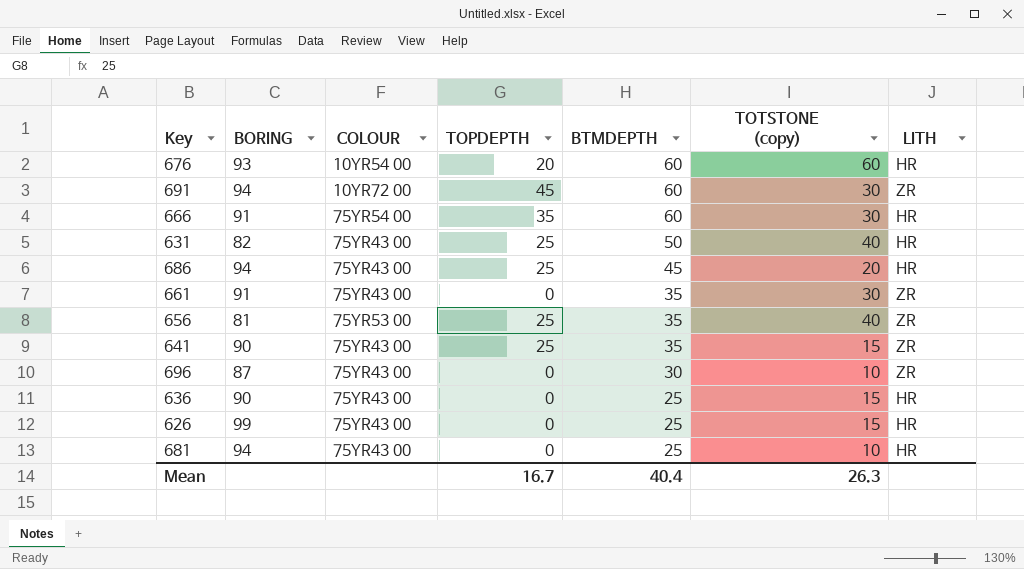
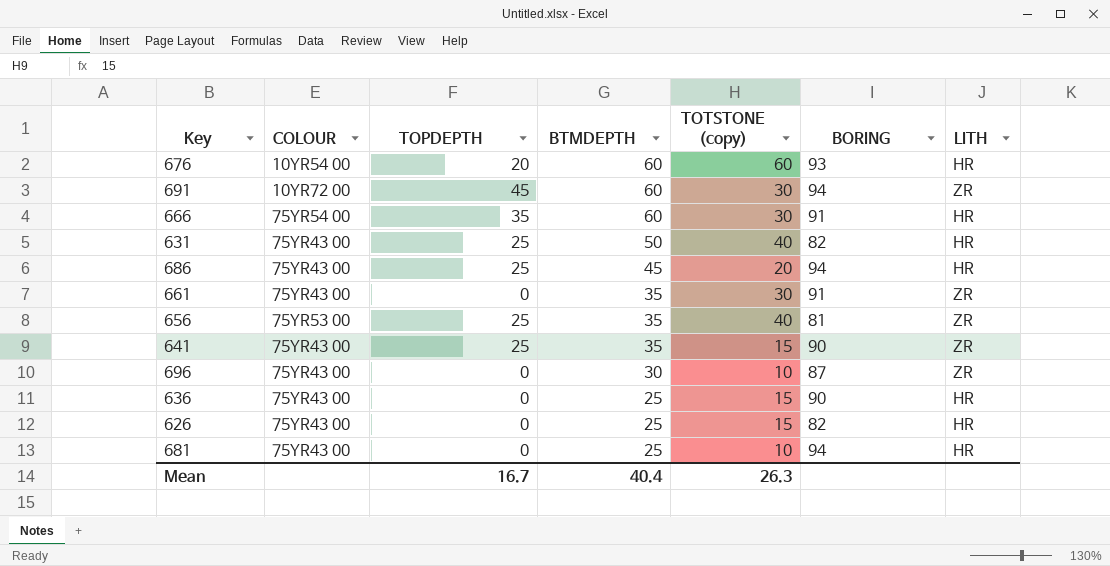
column BORING | position: 2 -> 6
626 | BORING: 99 -> 82

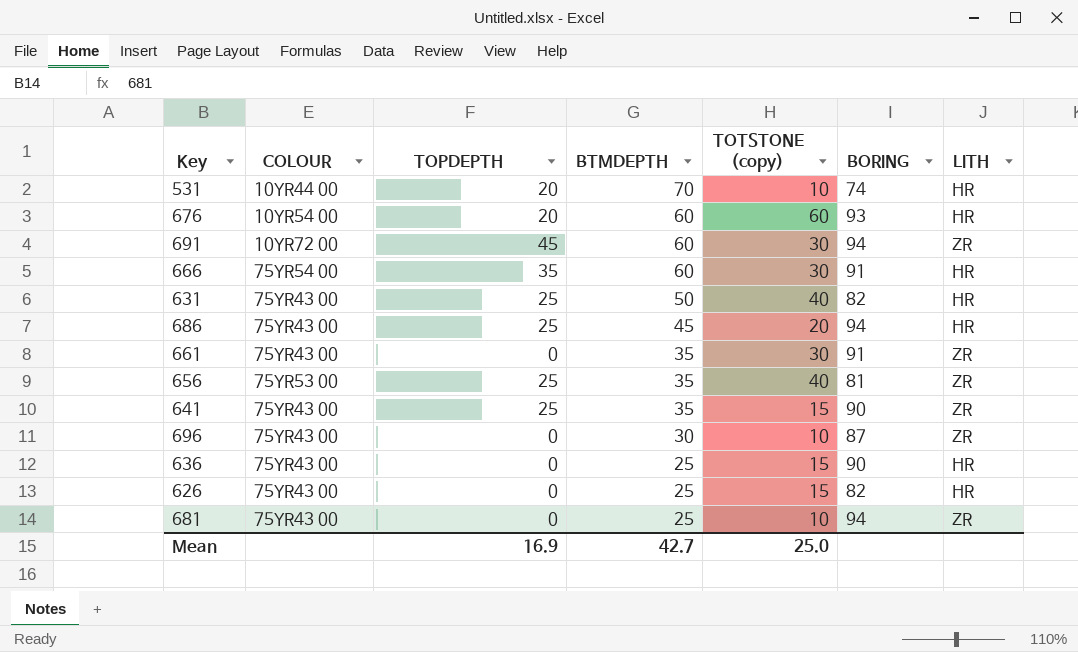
row 531: none -> 10YR44 00 | 20 | 70 | 10 | 74 | HR
681 | LITH: HR -> ZR
Mean | TOPDEPTH: 16.7 -> 16.9
Mean | BTMDEPTH: 40.4 -> 42.7
Mean | TOTSTONE (copy): 26.3 -> 25.0

